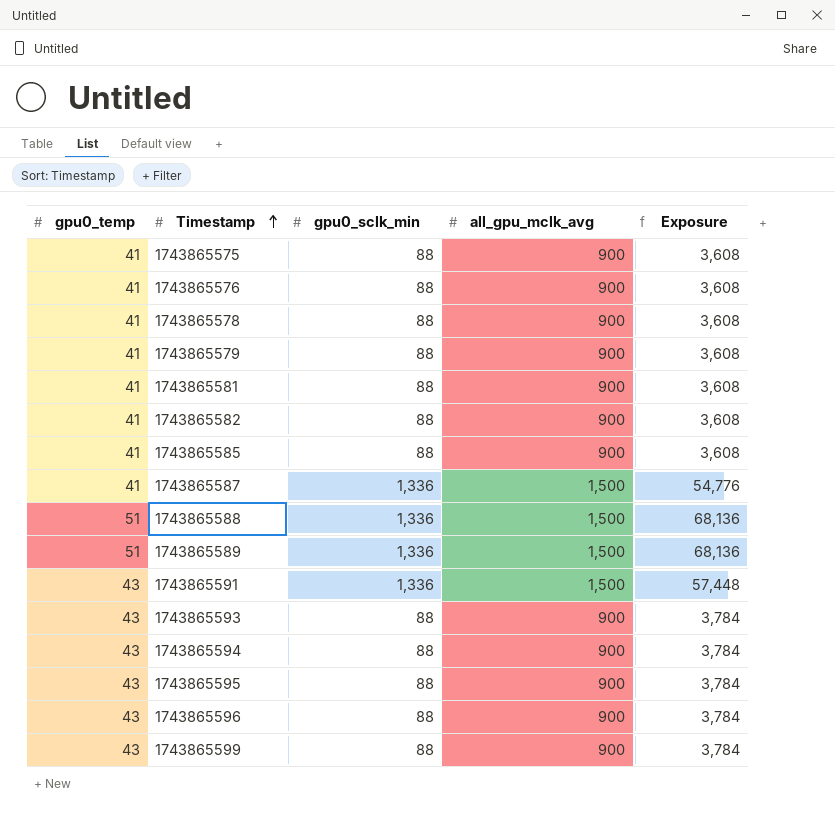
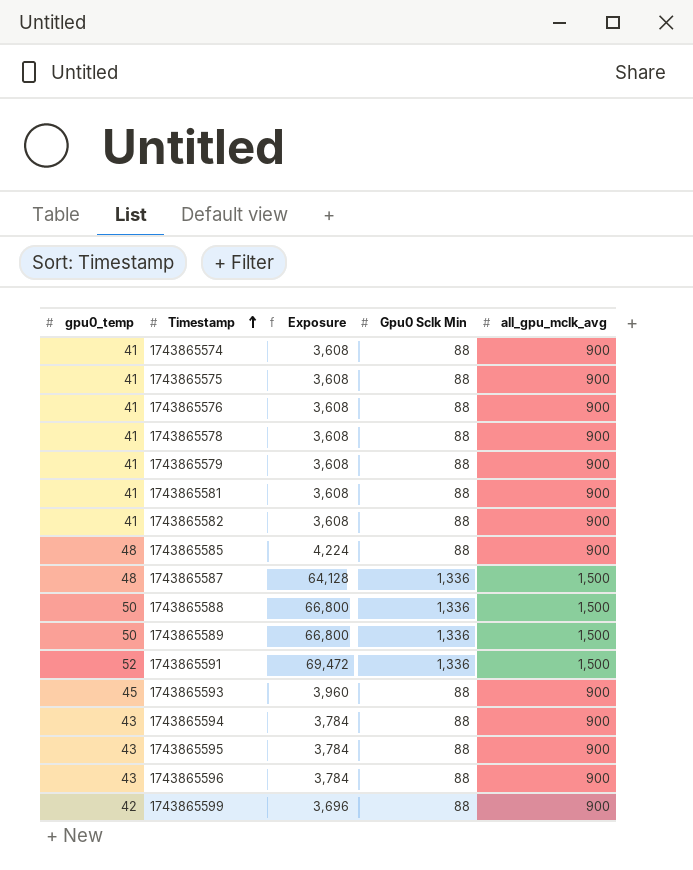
column Exposure | position: 5 -> 3
column name: gpu0_sclk_min -> Gpu0 Sclk Min
row 1743865574: none -> 41 | 3,608 | 88 | 900
1743865585 | gpu0_temp: 41 -> 48
1743865585 | Exposure: 3,608 -> 4,224
1743865587 | gpu0_temp: 41 -> 48
1743865587 | Exposure: 54,776 -> 64,128
1743865588 | gpu0_temp: 51 -> 50
1743865588 | Exposure: 68,136 -> 66,800
1743865589 | gpu0_temp: 51 -> 50
1743865589 | Exposure: 68,136 -> 66,800
1743865591 | gpu0_temp: 43 -> 52
1743865591 | Exposure: 57,448 -> 69,472
1743865593 | gpu0_temp: 43 -> 45
1743865593 | Exposure: 3,784 -> 3,960
1743865599 | gpu0_temp: 43 -> 42
1743865599 | Exposure: 3,784 -> 3,696

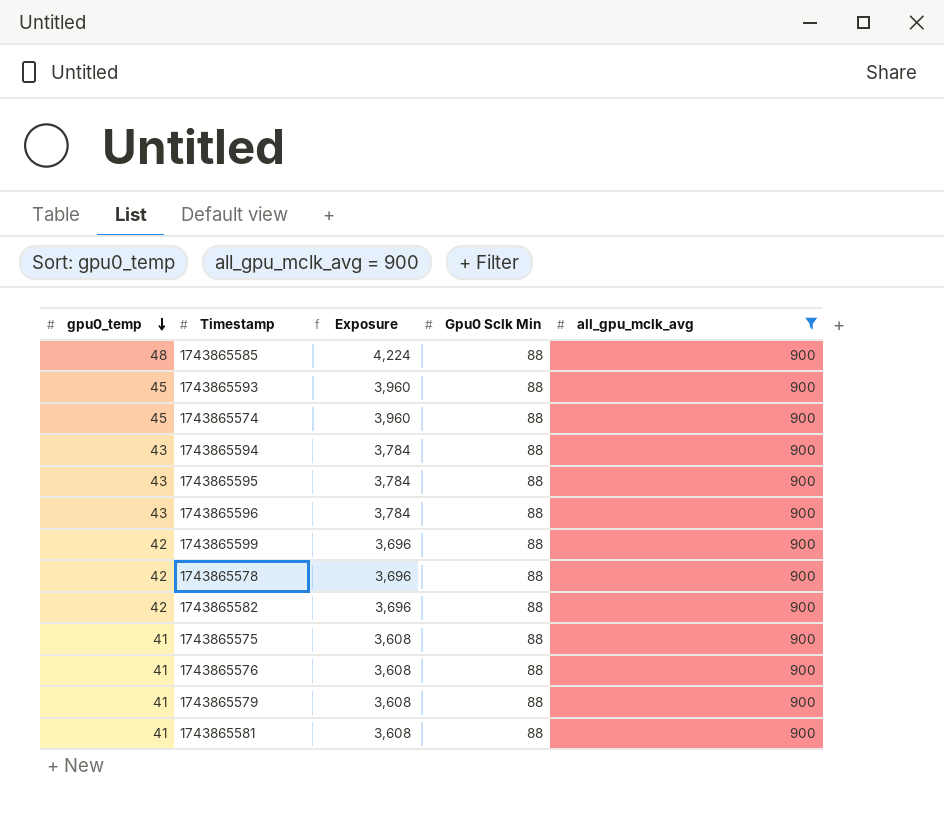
filter: none -> all_gpu_mclk_avg = 900
row order: Timestamp ascending -> gpu0_temp descending
1743865574 | gpu0_temp: 41 -> 45
1743865574 | Exposure: 3,608 -> 3,960
1743865578 | gpu0_temp: 41 -> 42
1743865578 | Exposure: 3,608 -> 3,696
1743865582 | gpu0_temp: 41 -> 42
1743865582 | Exposure: 3,608 -> 3,696

